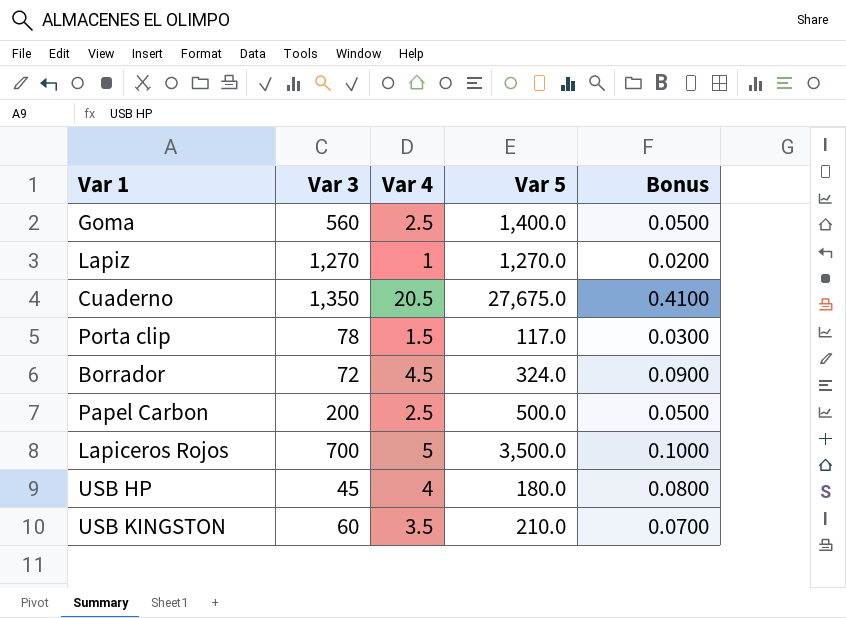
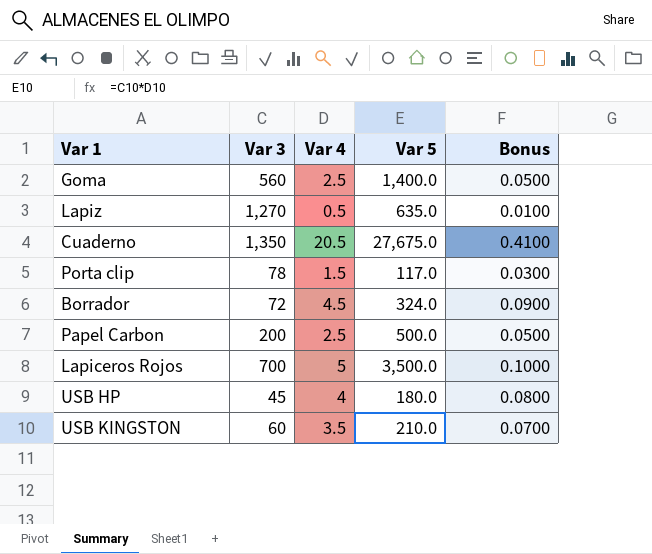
Lapiz | Var 4: 1 -> 0.5
Lapiz | Var 5: 1,270.0 -> 635.0
Lapiz | Bonus: 0.0200 -> 0.0100

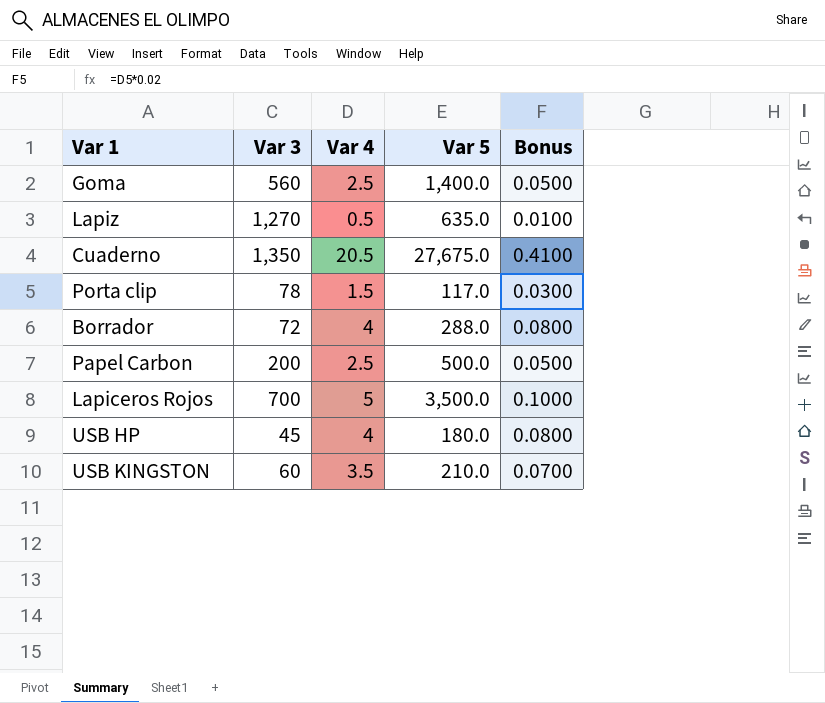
Borrador | Var 4: 4.5 -> 4
Borrador | Var 5: 324.0 -> 288.0
Borrador | Bonus: 0.0900 -> 0.0800

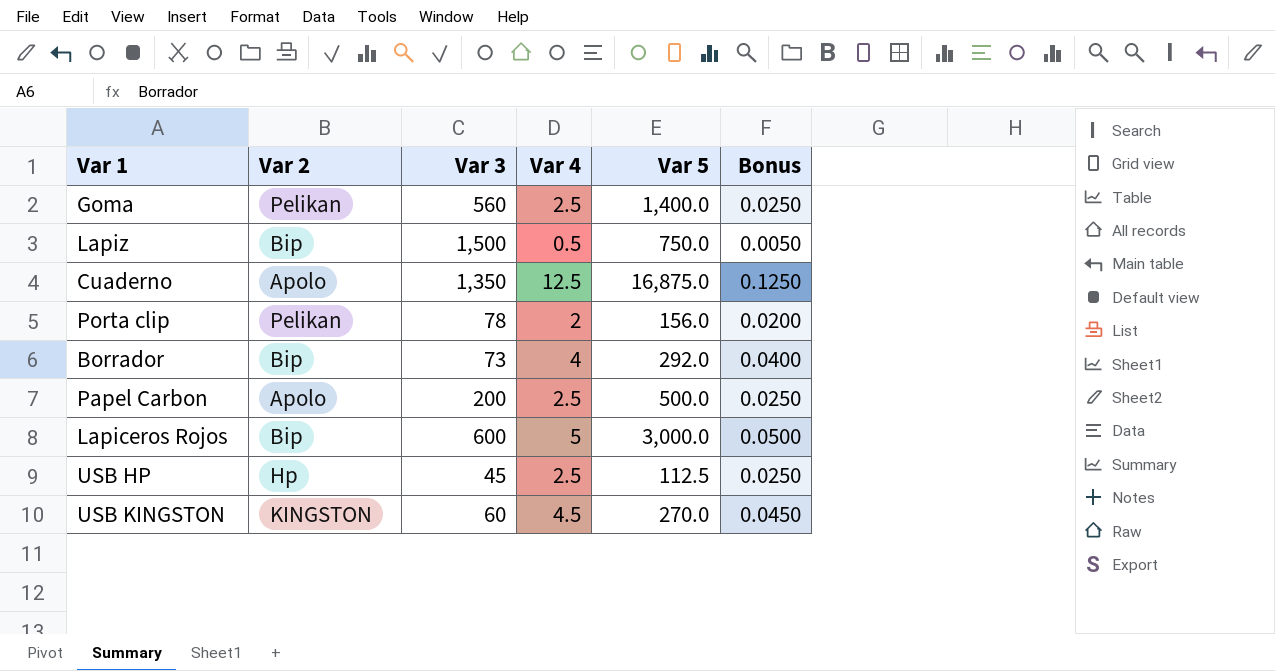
column Var 2 | position: none -> 2
column Bonus | formula: [Var 4] * 0.02 -> [Var 4] * 0.01
Lapiz | Var 3: 1,270 -> 1,500
Lapiz | Var 5: 635.0 -> 750.0
Cuaderno | Var 4: 20.5 -> 12.5
Cuaderno | Var 5: 27,675.0 -> 16,875.0
Porta clip | Var 4: 1.5 -> 2
Porta clip | Var 5: 117.0 -> 156.0
Borrador | Var 3: 72 -> 73
Borrador | Var 5: 288.0 -> 292.0
Lapiceros Rojos | Var 3: 700 -> 600
Lapiceros Rojos | Var 5: 3,500.0 -> 3,000.0
USB HP | Var 4: 4 -> 2.5
USB HP | Var 5: 180.0 -> 112.5
USB KINGSTON | Var 4: 3.5 -> 4.5
USB KINGSTON | Var 5: 210.0 -> 270.0

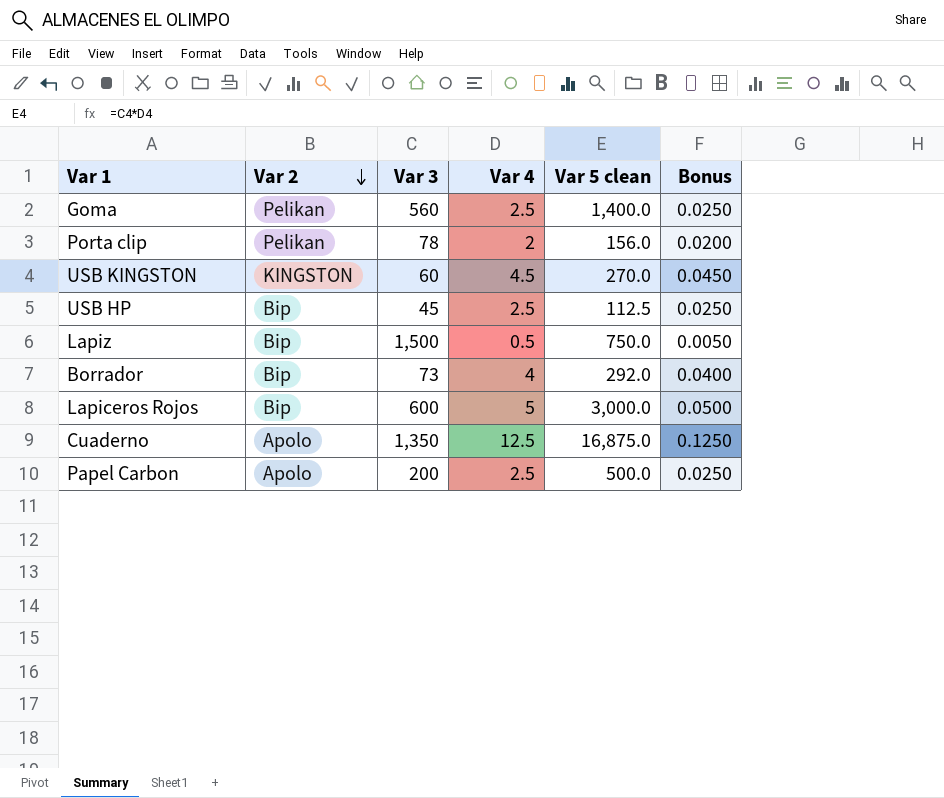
row order: none -> Var 2 descending
column name: Var 5 -> Var 5 clean
USB HP | Var 2: Hp -> Bip

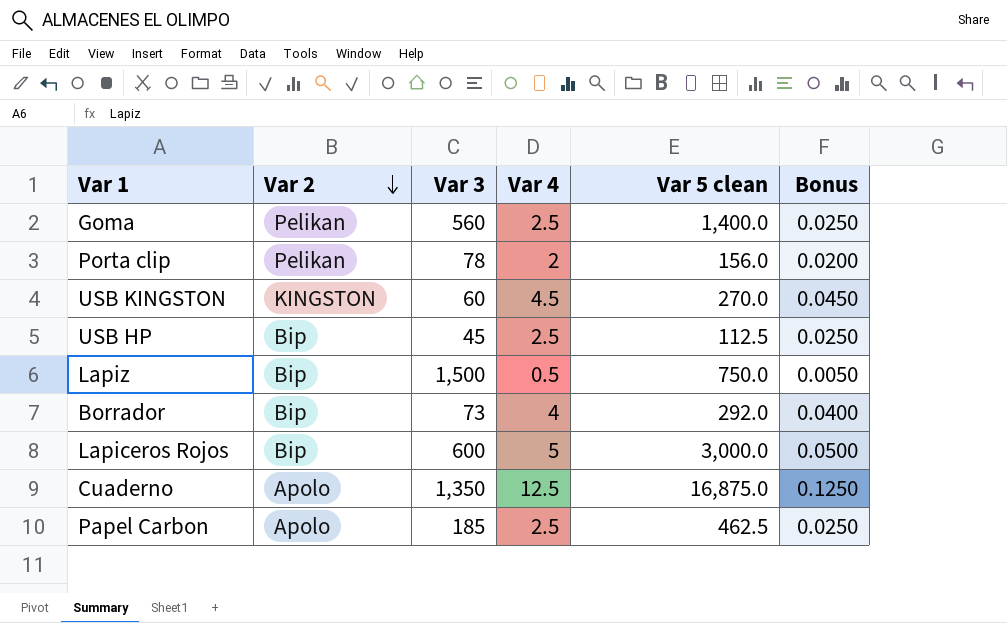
Papel Carbon | Var 3: 200 -> 185
Papel Carbon | Var 5 clean: 500.0 -> 462.5

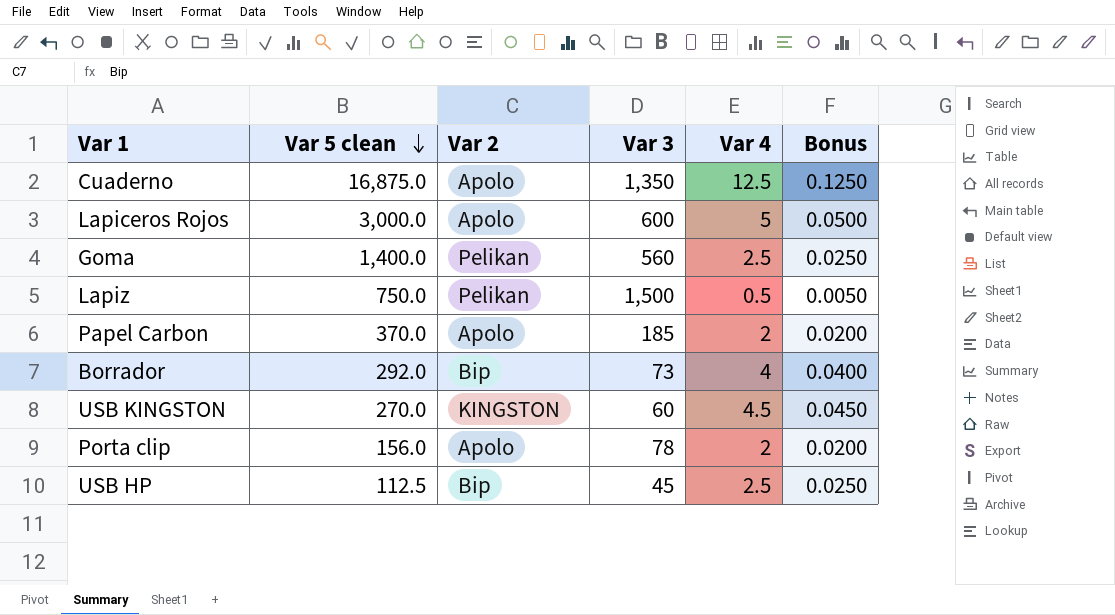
row order: Var 2 descending -> Var 5 clean descending
column Var 5 clean | position: 5 -> 2
Lapiceros Rojos | Var 2: Bip -> Apolo
Lapiz | Var 2: Bip -> Pelikan
Papel Carbon | Var 5 clean: 462.5 -> 370.0
Papel Carbon | Var 4: 2.5 -> 2
Papel Carbon | Bonus: 0.0250 -> 0.0200
Porta clip | Var 2: Pelikan -> Apolo

